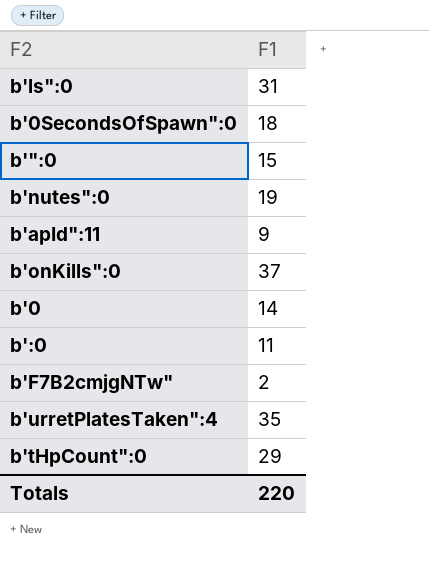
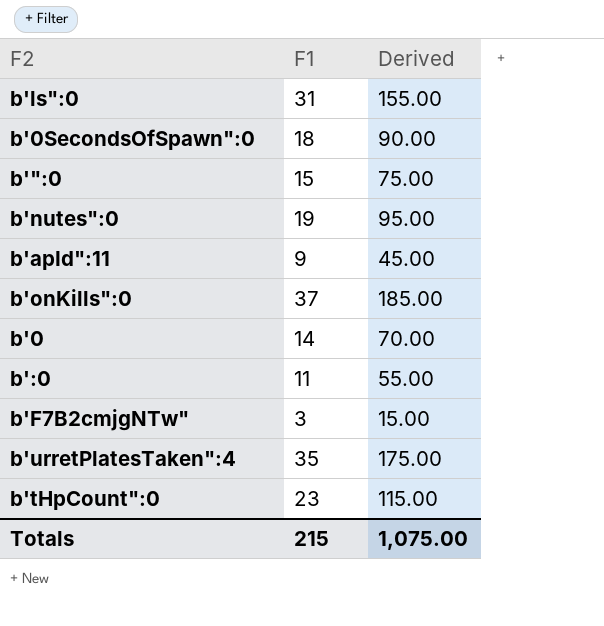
column Derived | formula: none -> [F1] * 5
b'F7B2cmjgNTw" | F1: 2 -> 3
b'tHpCount":0 | F1: 29 -> 23
Totals | F1: 220 -> 215

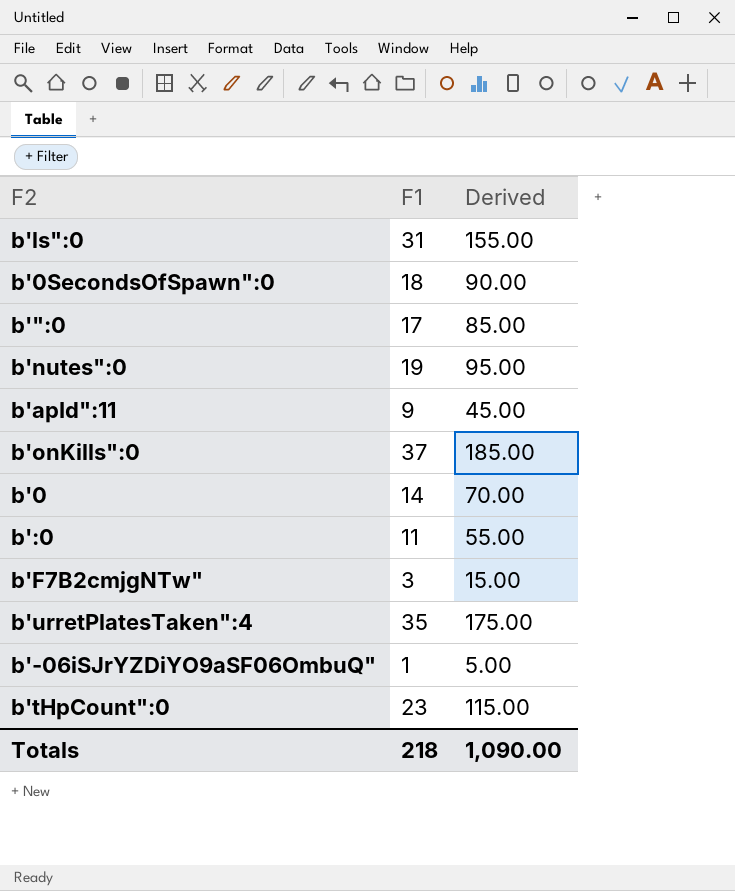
b'":0 | F1: 15 -> 17
b'":0 | Derived: 75.00 -> 85.00
row b'-06iSJrYZDiYO9aSF06OmbuQ": none -> 1 | 5.00
Totals | F1: 215 -> 218
Totals | Derived: 1,075.00 -> 1,090.00

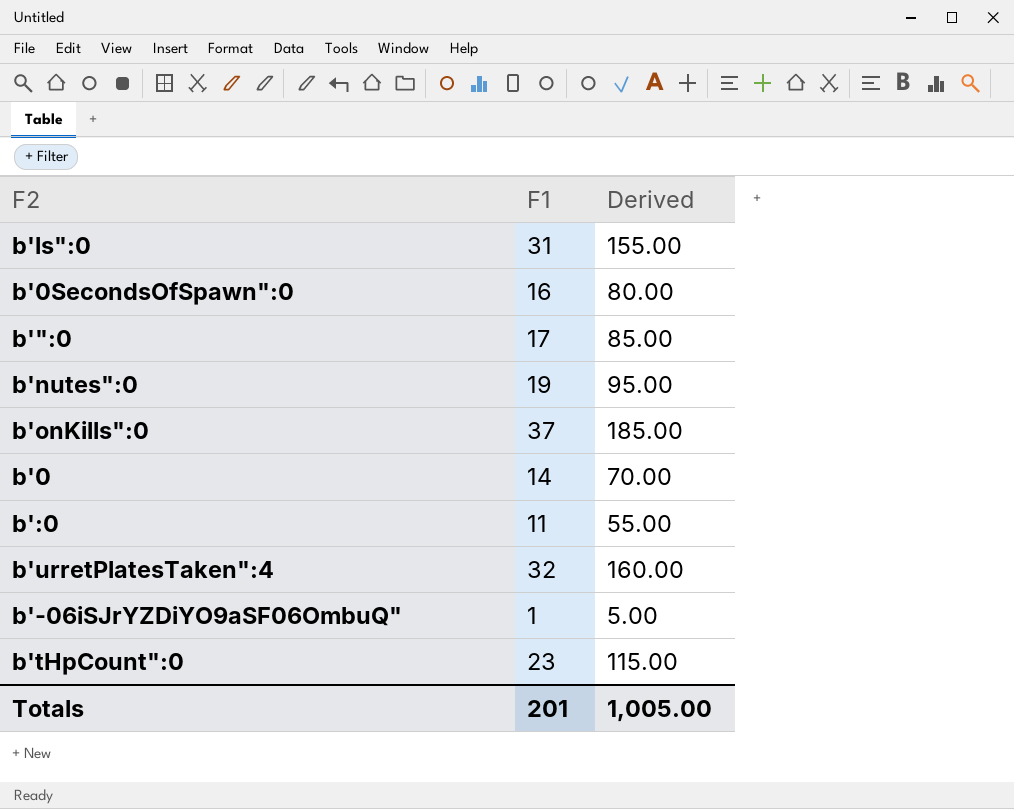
row b'apId":11: 9 | 45.00 -> none
row b'F7B2cmjgNTw": 3 | 15.00 -> none
b'0SecondsOfSpawn":0 | F1: 18 -> 16
b'0SecondsOfSpawn":0 | Derived: 90.00 -> 80.00
b'urretPlatesTaken":4 | F1: 35 -> 32
b'urretPlatesTaken":4 | Derived: 175.00 -> 160.00
Totals | F1: 218 -> 201
Totals | Derived: 1,090.00 -> 1,005.00

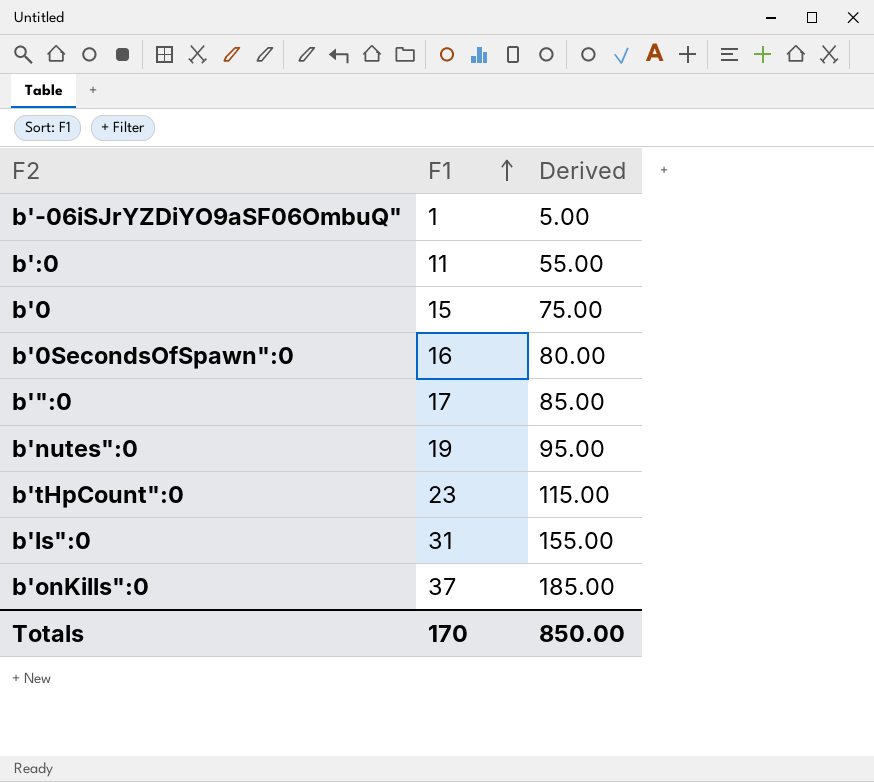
row order: none -> F1 ascending
row b'urretPlatesTaken":4: 32 | 160.00 -> none
b'0 | F1: 14 -> 15
b'0 | Derived: 70.00 -> 75.00
Totals | F1: 201 -> 170
Totals | Derived: 1,005.00 -> 850.00

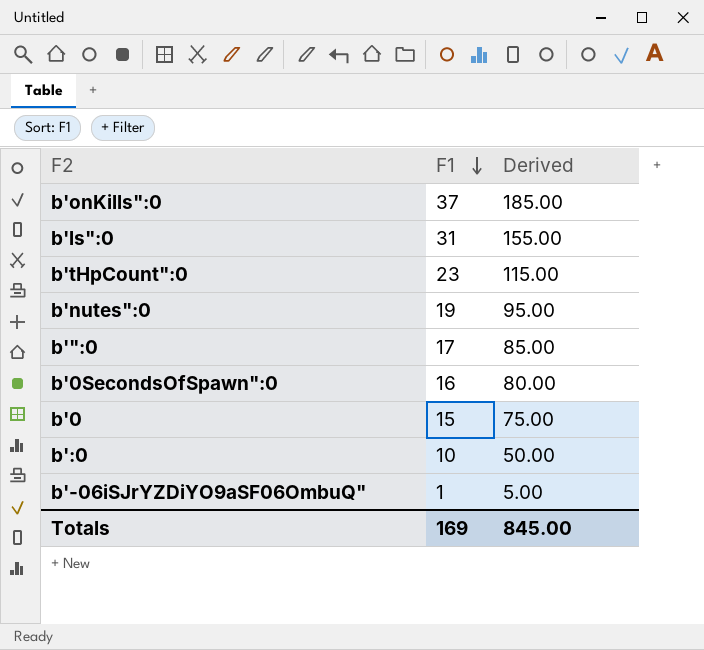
row order: F1 ascending -> F1 descending
b':0 | F1: 11 -> 10
b':0 | Derived: 55.00 -> 50.00
Totals | F1: 170 -> 169
Totals | Derived: 850.00 -> 845.00

